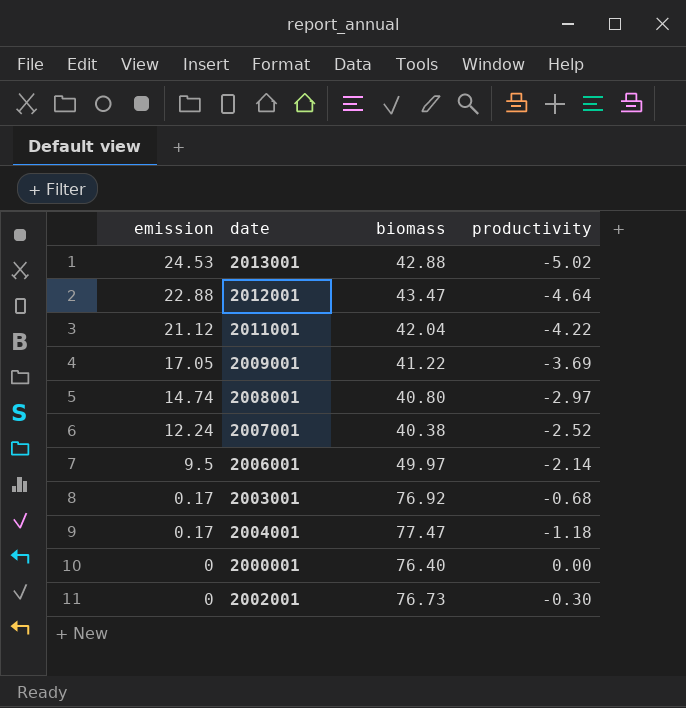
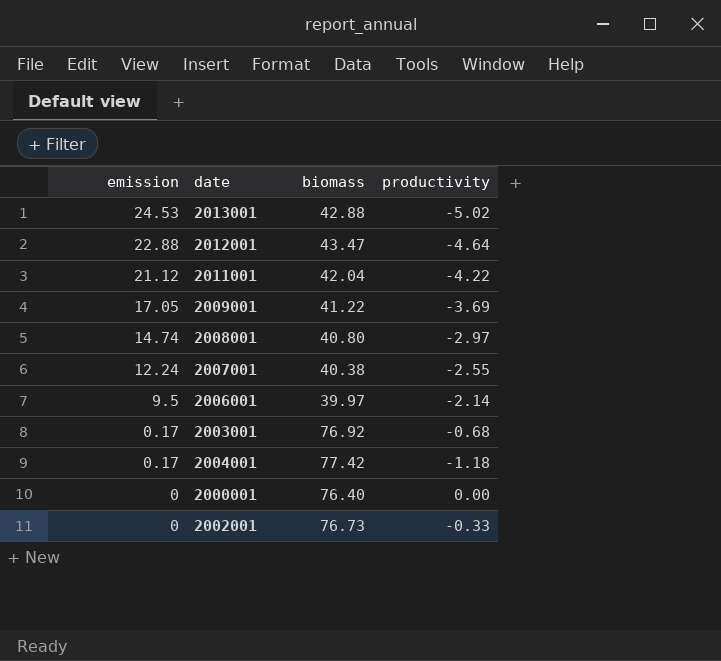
2007001 | productivity: -2.52 -> -2.55
2006001 | biomass: 49.97 -> 39.97
2004001 | biomass: 77.47 -> 77.42
2002001 | productivity: -0.30 -> -0.33

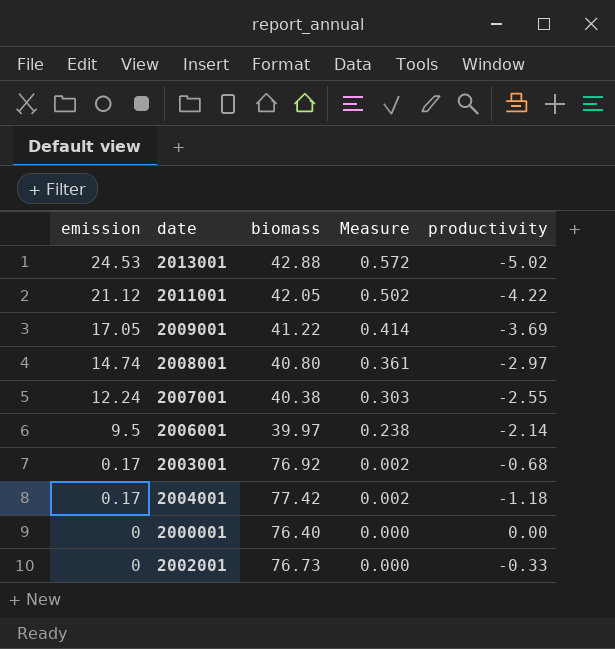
column Measure | formula: none -> [emission] / [biomass]
row 2012001: 22.88 | 43.47 | -4.64 -> none
2011001 | biomass: 42.04 -> 42.05

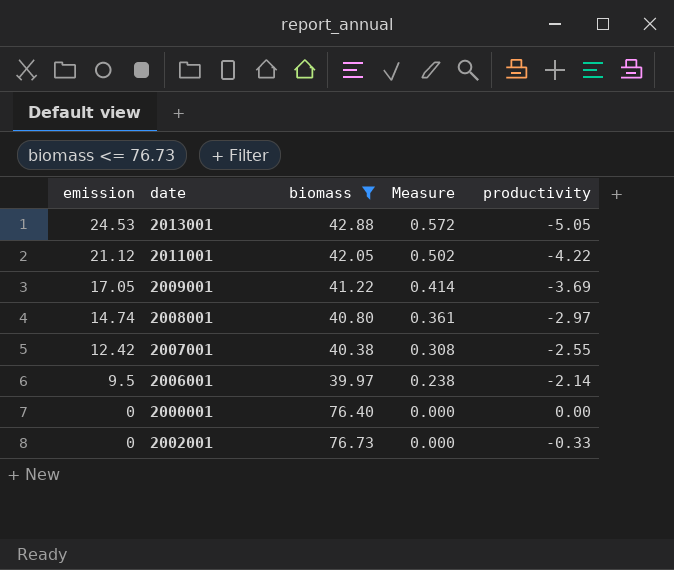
filter: none -> biomass <= 76.73
2013001 | productivity: -5.02 -> -5.05
2007001 | emission: 12.24 -> 12.42
2007001 | Measure: 0.303 -> 0.308

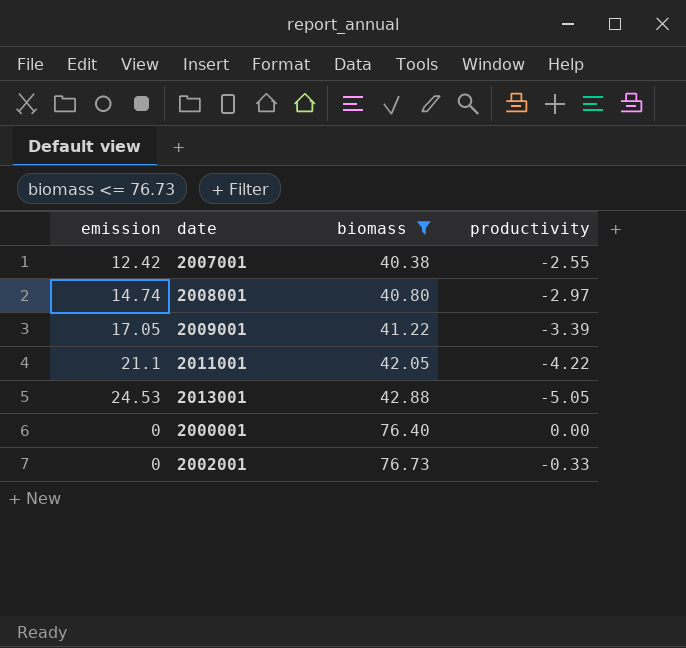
row order: emission descending -> biomass ascending
column Measure | formula: [emission] / [biomass] -> none
row 2006001: 9.5 | 39.97 | 0.238 | -2.14 -> none
2009001 | productivity: -3.69 -> -3.39
2011001 | emission: 21.12 -> 21.1

